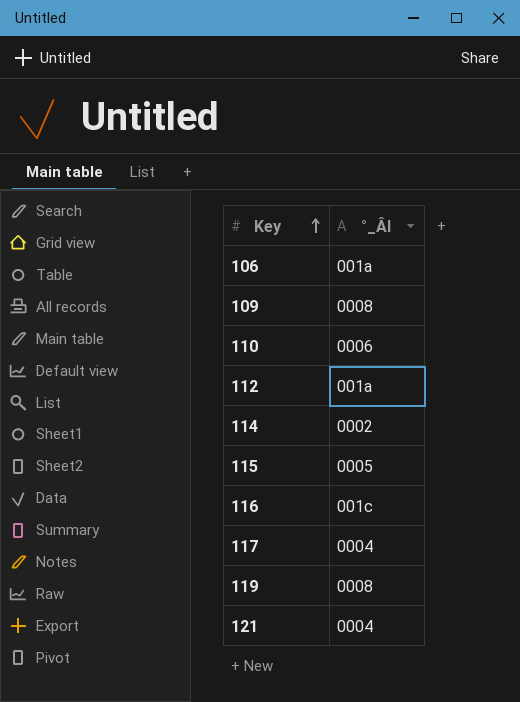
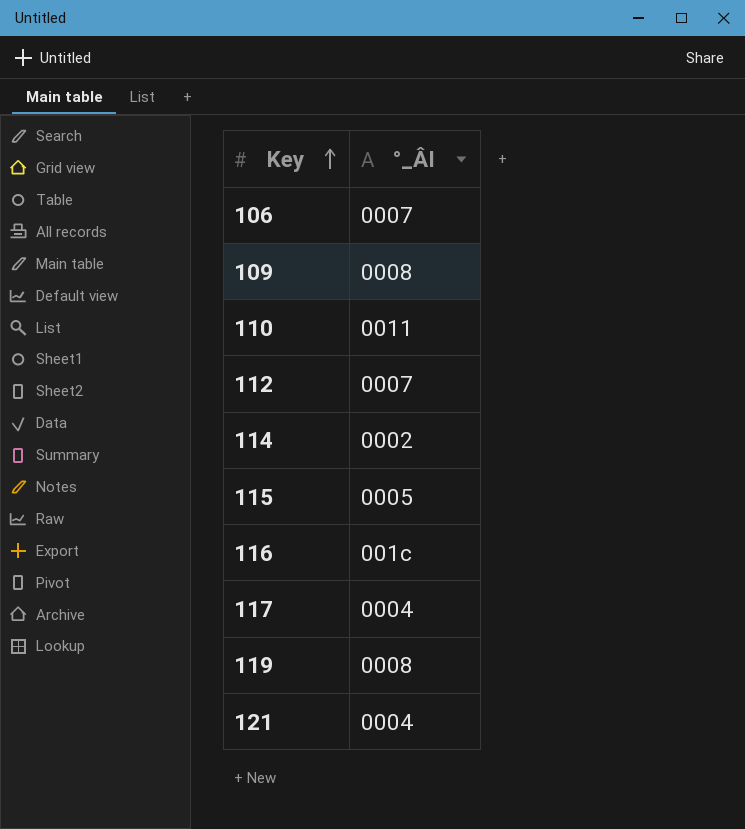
106 | °_ÂI: 001a -> 0007
110 | °_ÂI: 0006 -> 0011
112 | °_ÂI: 001a -> 0007

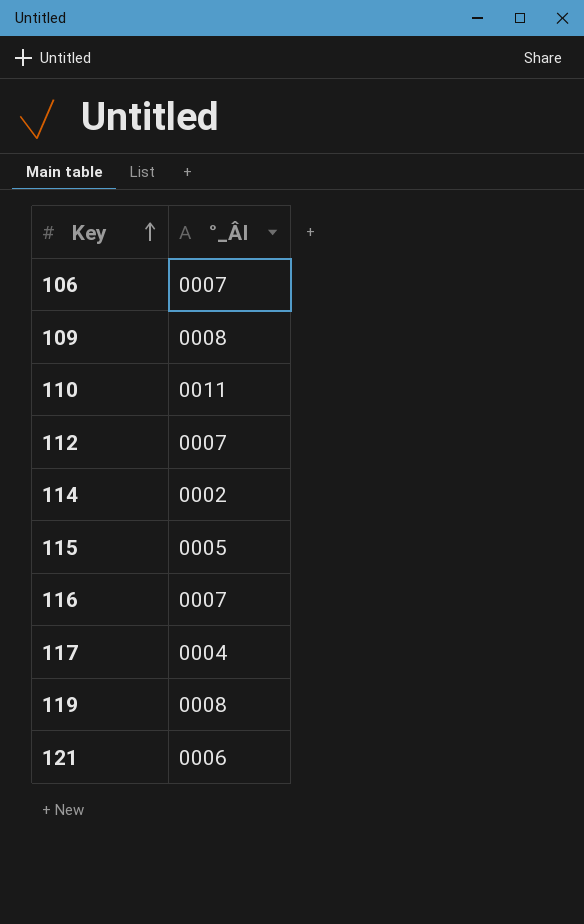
116 | °_ÂI: 001c -> 0007
121 | °_ÂI: 0004 -> 0006

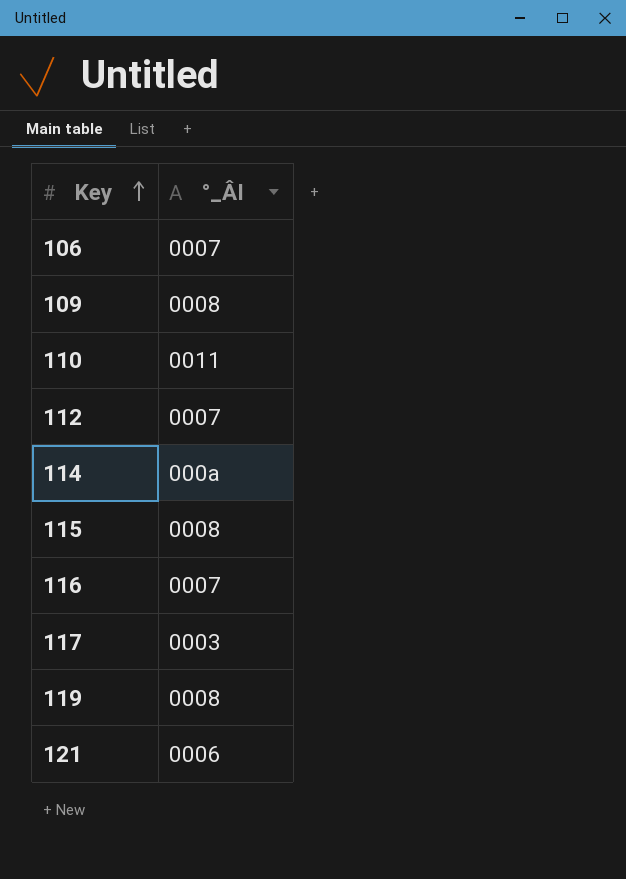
114 | °_ÂI: 0002 -> 000a
115 | °_ÂI: 0005 -> 0008
117 | °_ÂI: 0004 -> 0003

